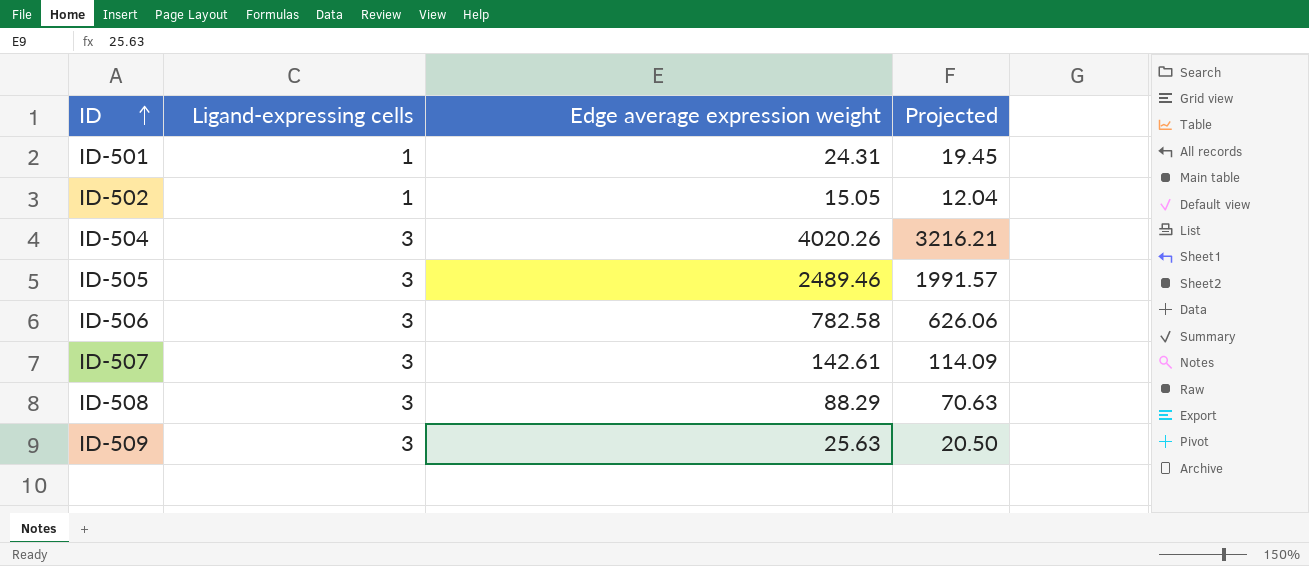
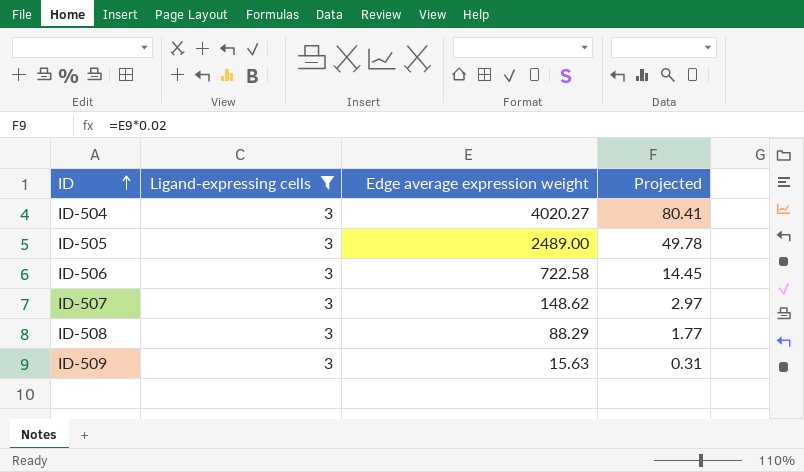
filter: none -> Ligand-expressing cells = 3
column Projected | formula: [Edge average expression weight] * 0.8 -> [Edge average expression weight] * 0.02
ID-504 | Edge average expression weight: 4020.26 -> 4020.27
ID-505 | Edge average expression weight: 2489.46 -> 2489.00
ID-506 | Edge average expression weight: 782.58 -> 722.58
ID-507 | Edge average expression weight: 142.61 -> 148.62
ID-509 | Edge average expression weight: 25.63 -> 15.63

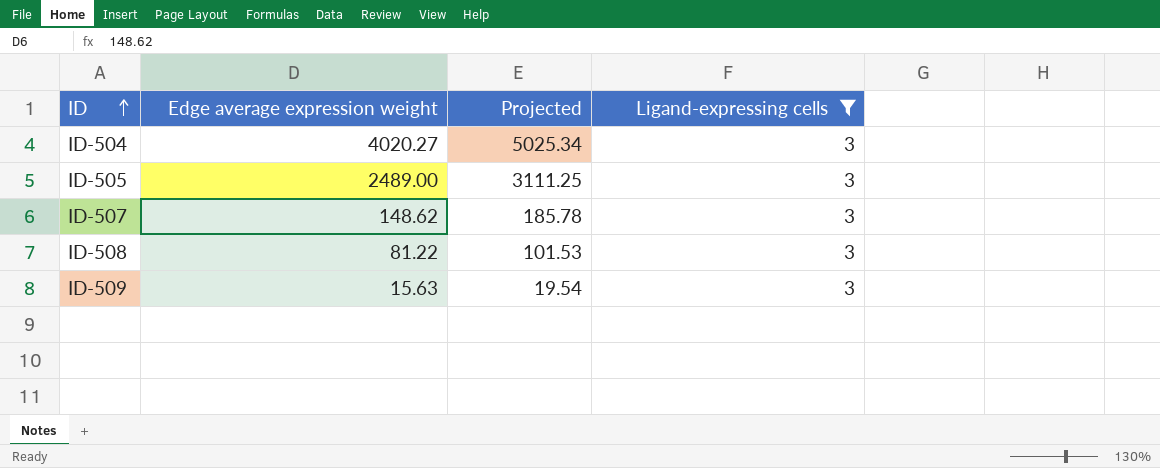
column Projected | formula: [Edge average expression weight] * 0.02 -> [Edge average expression weight] * 1.25
column Ligand-expressing cells | position: 2 -> 4
row ID-506: 3 | 722.58 | 14.45 -> none
ID-508 | Edge average expression weight: 88.29 -> 81.22

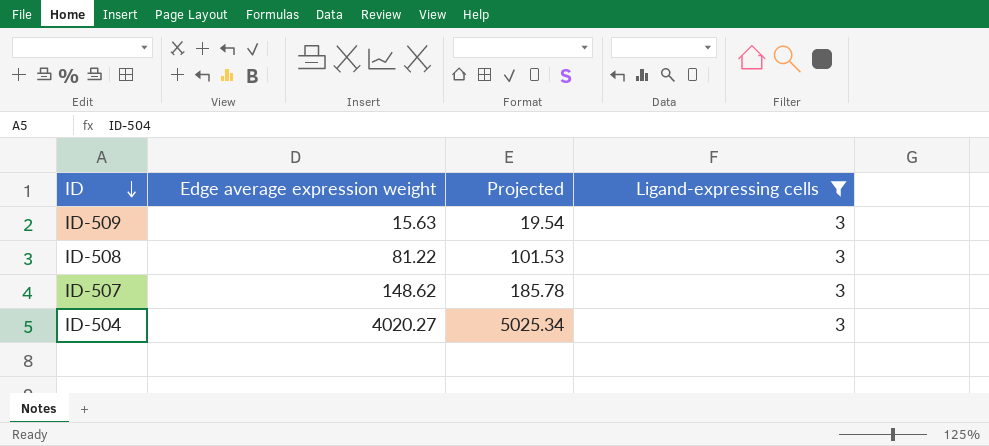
row order: ID ascending -> ID descending
row ID-505: 2489.00 | 3111.25 | 3 -> none

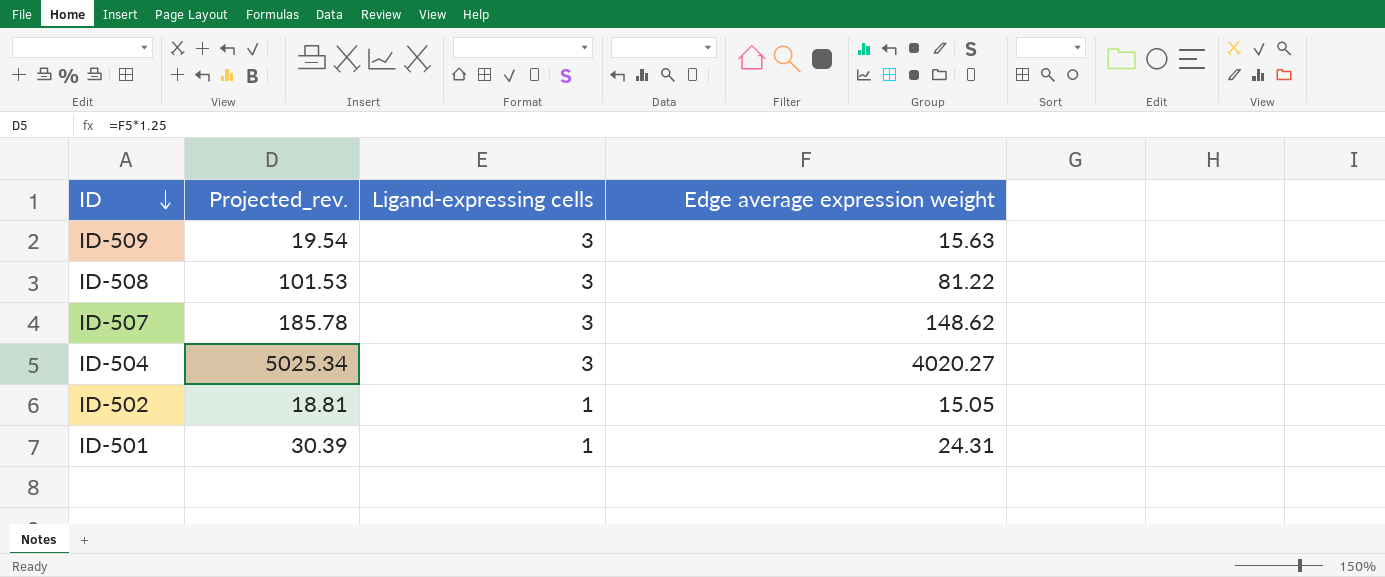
filter: Ligand-expressing cells = 3 -> none
column name: Projected -> Projected_rev.
column Edge average expression weight | position: 2 -> 4

